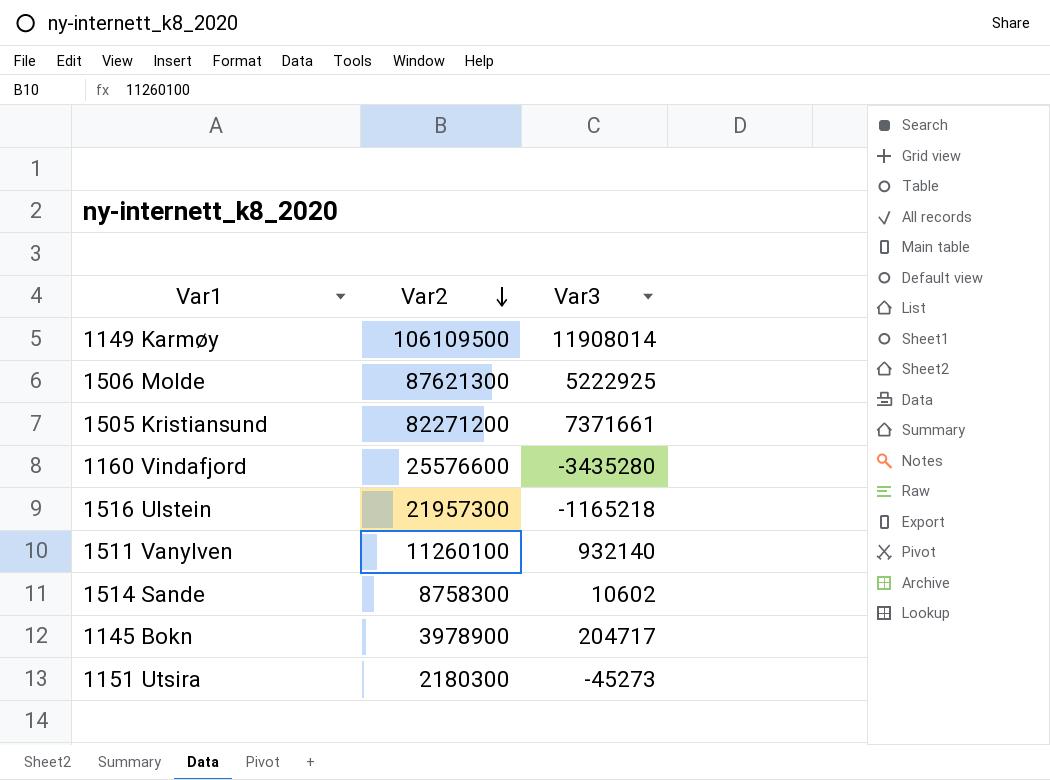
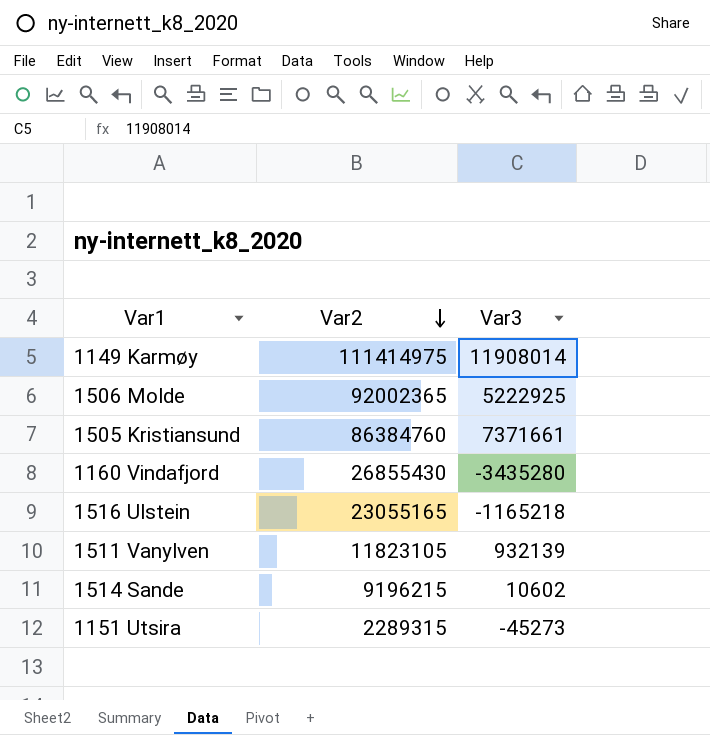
row 1145 Bokn: 3978900 | 204717 -> none
1149 Karmøy | Var2: 106109500 -> 111414975
1506 Molde | Var2: 87621300 -> 92002365
1505 Kristiansund | Var2: 82271200 -> 86384760
1160 Vindafjord | Var2: 25576600 -> 26855430
1516 Ulstein | Var2: 21957300 -> 23055165
1511 Vanylven | Var2: 11260100 -> 11823105
1511 Vanylven | Var3: 932140 -> 932139
1514 Sande | Var2: 8758300 -> 9196215
1151 Utsira | Var2: 2180300 -> 2289315

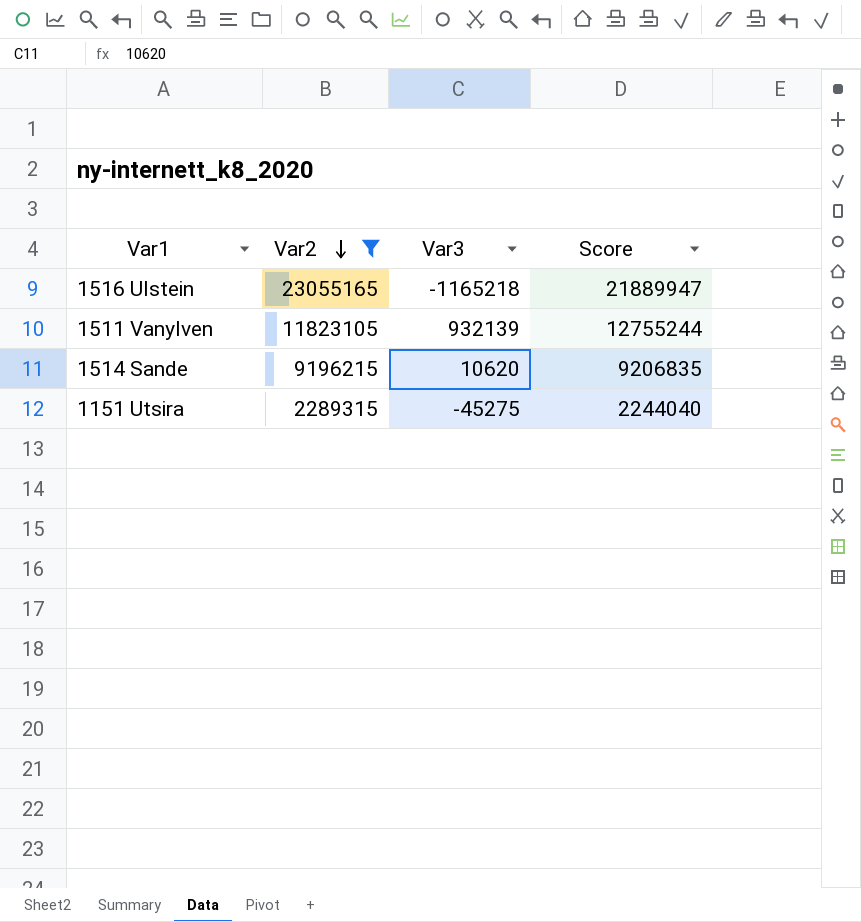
filter: none -> Var2 <= 23055165
column Score | formula: none -> [Var2] + [Var3]
1514 Sande | Var3: 10602 -> 10620
1151 Utsira | Var3: -45273 -> -45275

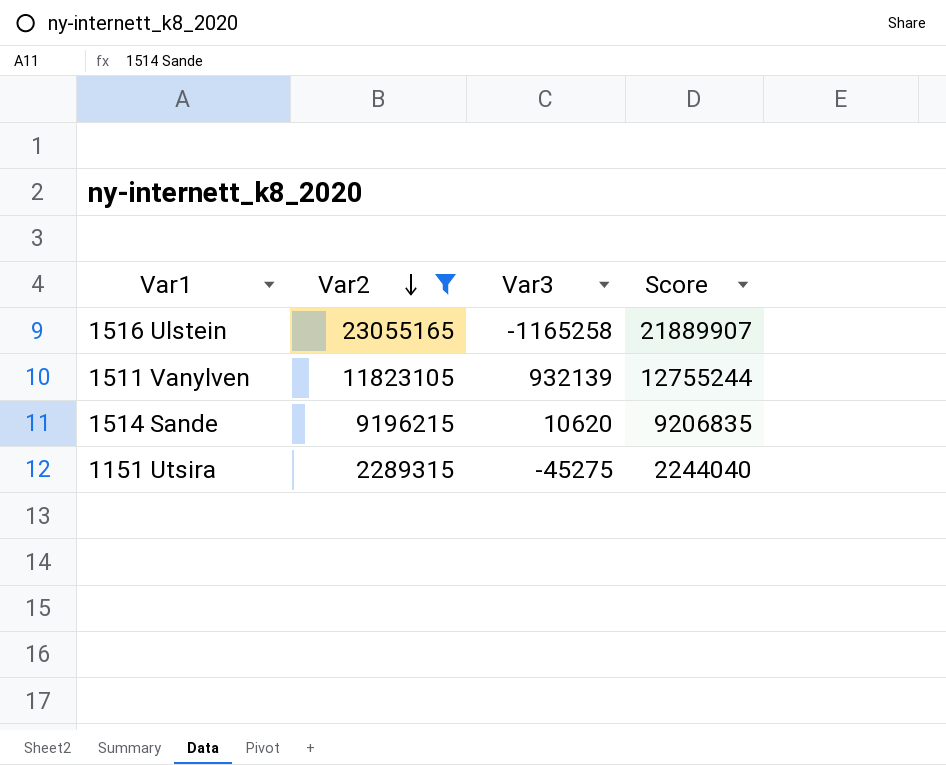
1516 Ulstein | Var3: -1165218 -> -1165258
1516 Ulstein | Score: 21889947 -> 21889907

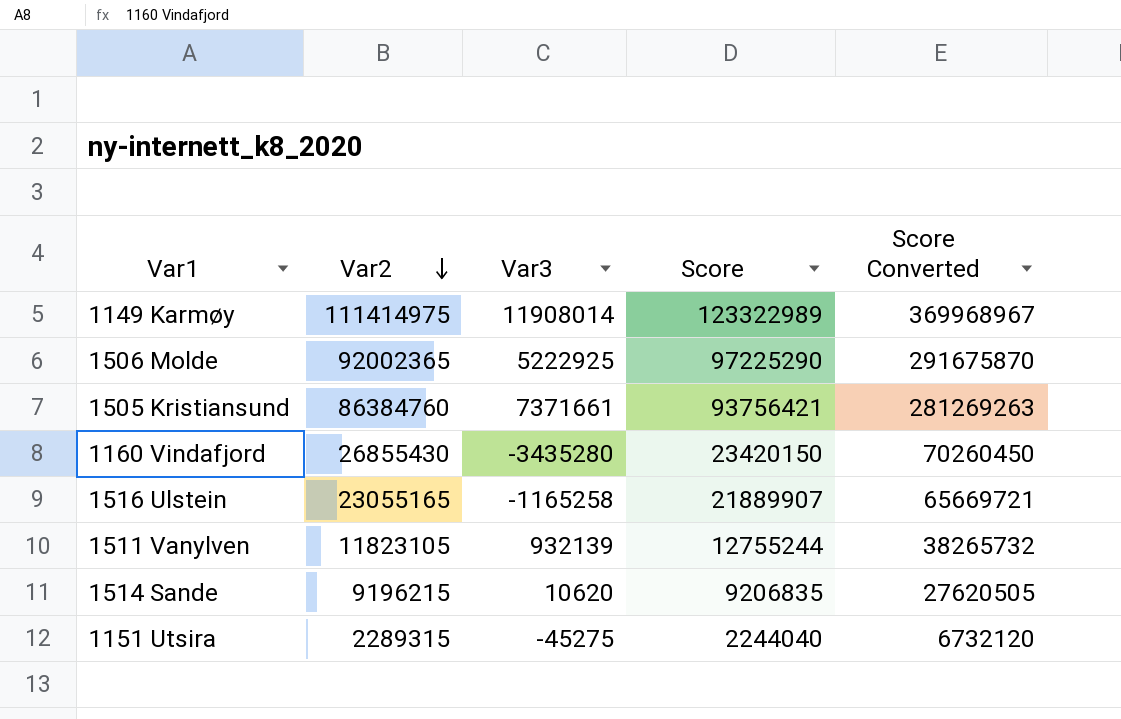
filter: Var2 <= 23055165 -> none
column Score Converted | formula: none -> [Score] * 3

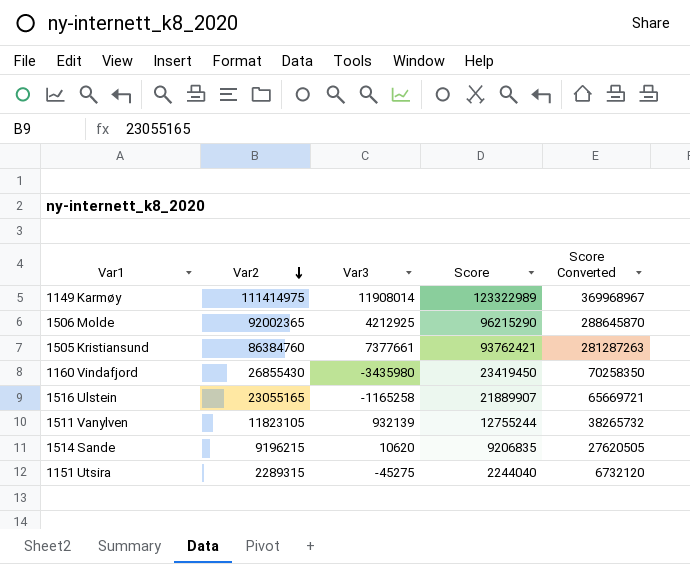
1506 Molde | Var3: 5222925 -> 4212925
1506 Molde | Score: 97225290 -> 96215290
1506 Molde | Score Converted: 291675870 -> 288645870
1505 Kristiansund | Var3: 7371661 -> 7377661
1505 Kristiansund | Score: 93756421 -> 93762421
1505 Kristiansund | Score Converted: 281269263 -> 281287263
1160 Vindafjord | Var3: -3435280 -> -3435980
1160 Vindafjord | Score: 23420150 -> 23419450
1160 Vindafjord | Score Converted: 70260450 -> 70258350

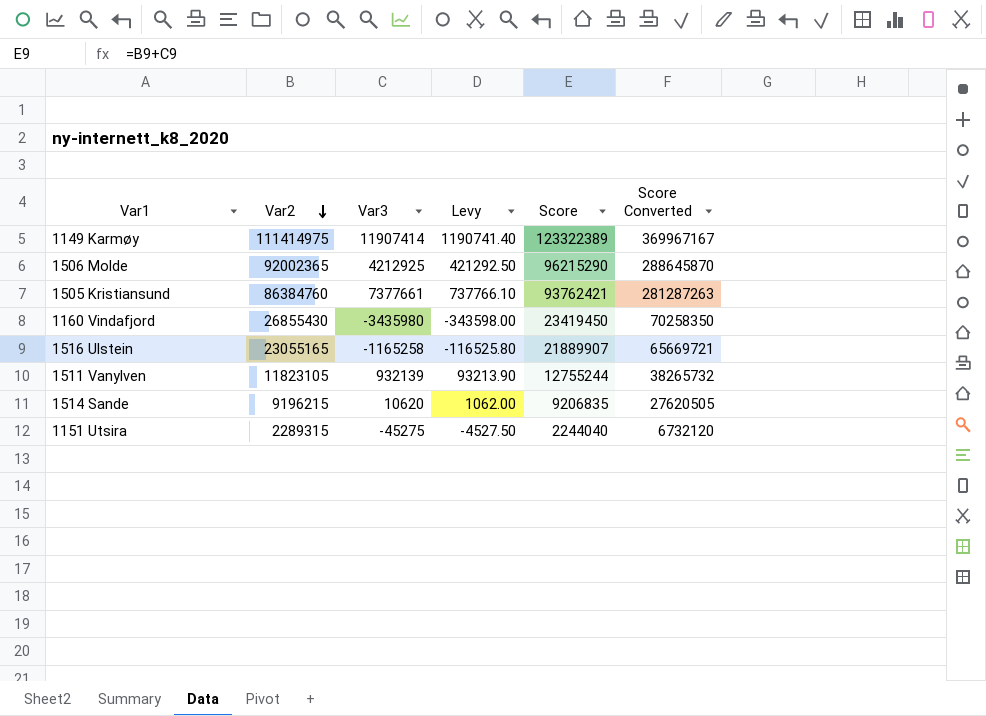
column Levy | formula: none -> [Var3] * 0.1
1149 Karmøy | Var3: 11908014 -> 11907414
1149 Karmøy | Score: 123322989 -> 123322389
1149 Karmøy | Score Converted: 369968967 -> 369967167

